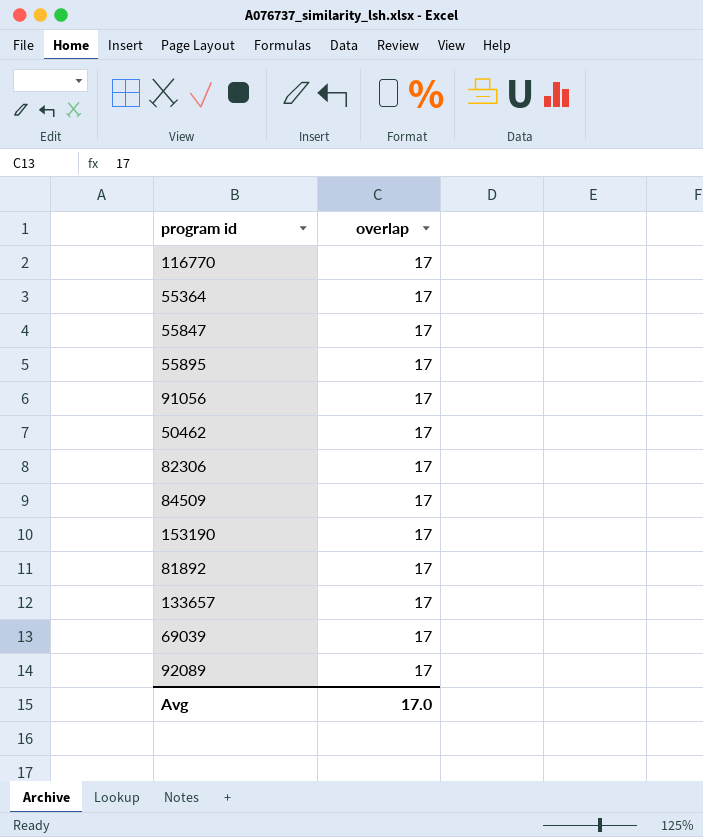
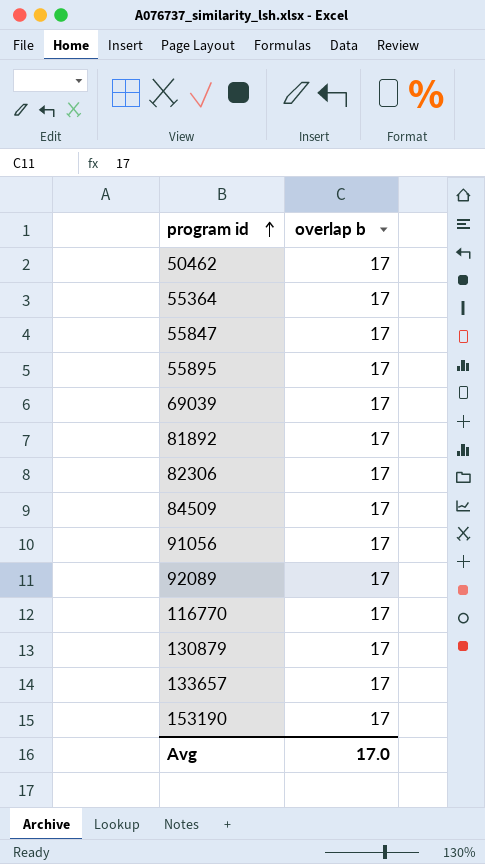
row order: none -> program id ascending
column name: overlap -> overlap b
row 130879: none -> 17

